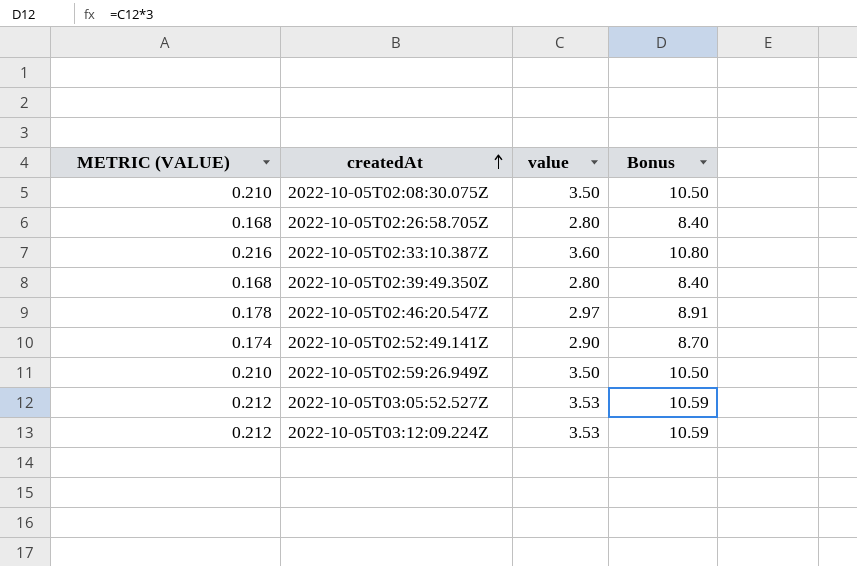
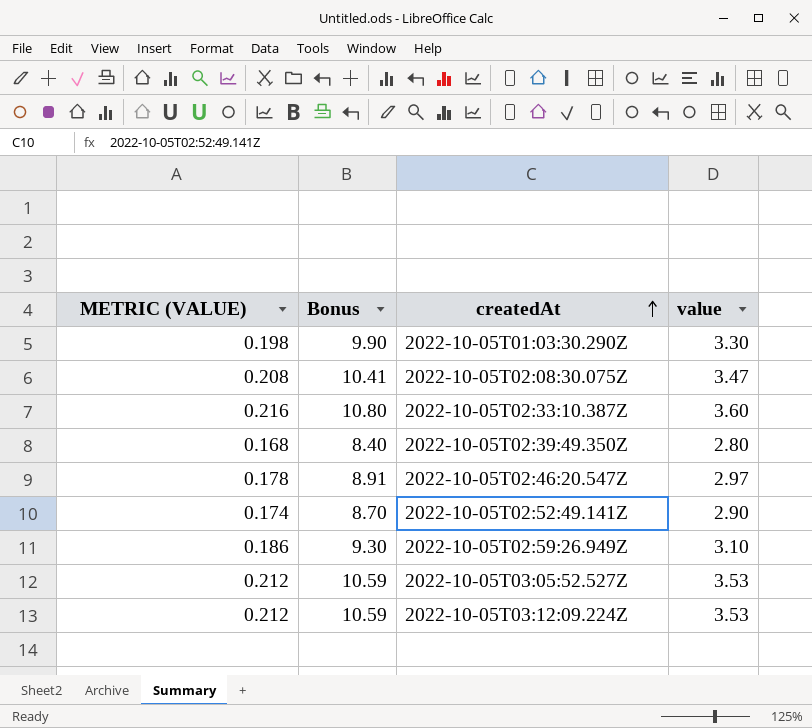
column Bonus | position: 4 -> 2
row 2022-10-05T02:26:58.705Z: 0.168 | 2.80 | 8.40 -> none
row 2022-10-05T01:03:30.290Z: none -> 0.198 | 9.90 | 3.30
2022-10-05T02:08:30.075Z | METRIC (VALUE): 0.210 -> 0.208
2022-10-05T02:08:30.075Z | Bonus: 10.50 -> 10.41
2022-10-05T02:08:30.075Z | value: 3.50 -> 3.47
2022-10-05T02:59:26.949Z | METRIC (VALUE): 0.210 -> 0.186
2022-10-05T02:59:26.949Z | Bonus: 10.50 -> 9.30
2022-10-05T02:59:26.949Z | value: 3.50 -> 3.10

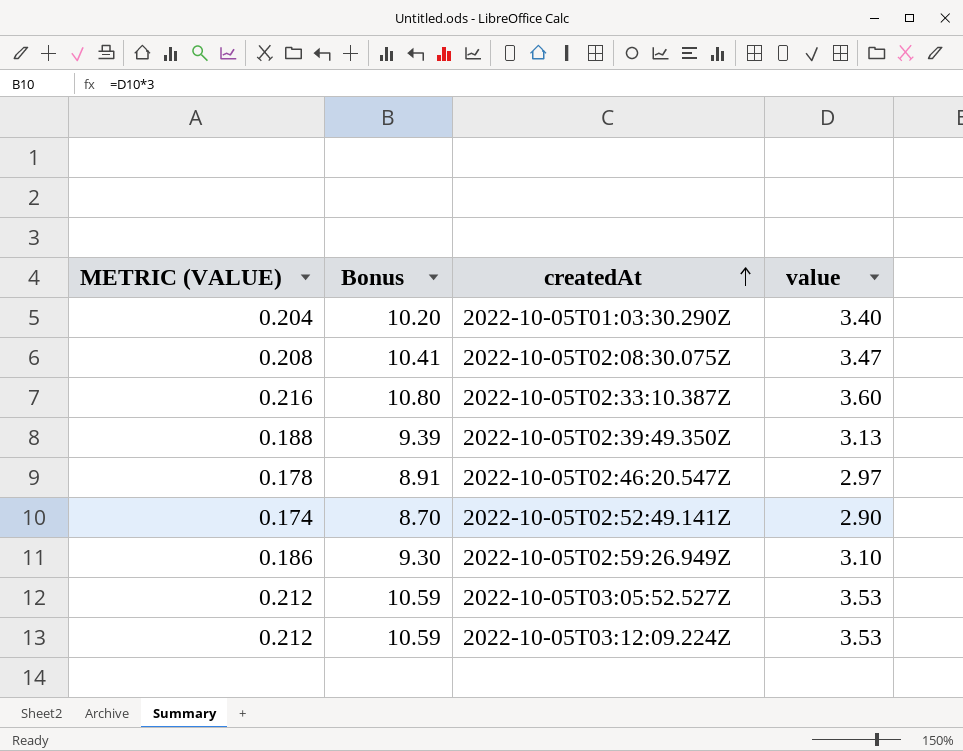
2022-10-05T01:03:30.290Z | METRIC (VALUE): 0.198 -> 0.204
2022-10-05T01:03:30.290Z | Bonus: 9.90 -> 10.20
2022-10-05T01:03:30.290Z | value: 3.30 -> 3.40
2022-10-05T02:39:49.350Z | METRIC (VALUE): 0.168 -> 0.188
2022-10-05T02:39:49.350Z | Bonus: 8.40 -> 9.39
2022-10-05T02:39:49.350Z | value: 2.80 -> 3.13

